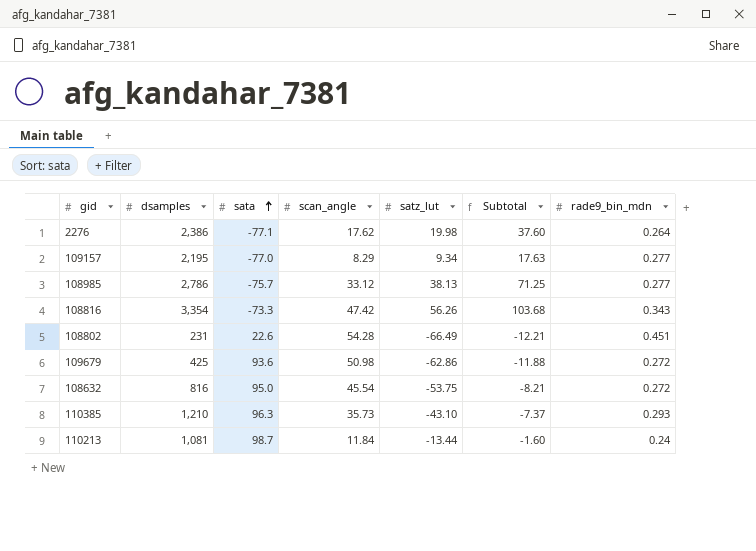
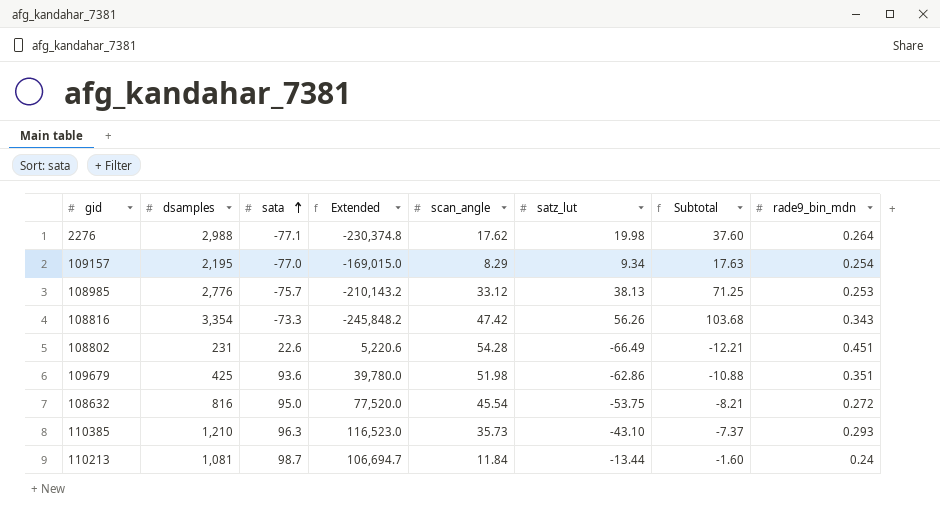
column Extended | formula: none -> [dsamples] * [sata]
2276 | dsamples: 2,386 -> 2,988
109157 | rade9_bin_mdn: 0.277 -> 0.254
108985 | dsamples: 2,786 -> 2,776
108985 | rade9_bin_mdn: 0.277 -> 0.253
109679 | scan_angle: 50.98 -> 51.98
109679 | Subtotal: -11.88 -> -10.88
109679 | rade9_bin_mdn: 0.272 -> 0.351

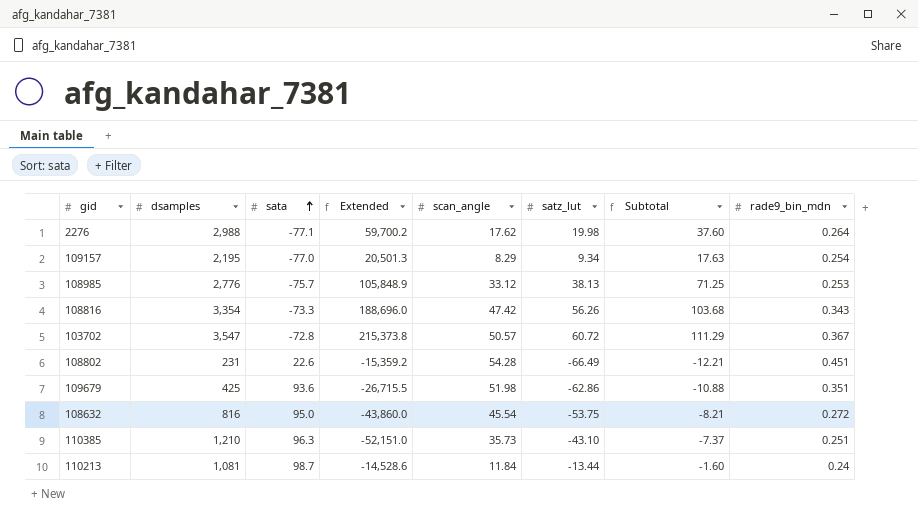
column Extended | formula: [dsamples] * [sata] -> [dsamples] * [satz_lut]
row 103702: none -> 3,547 | -72.8 | 215,373.8 | 50.57 | 60.72 | 111.29 | 0.367
110385 | rade9_bin_mdn: 0.293 -> 0.251

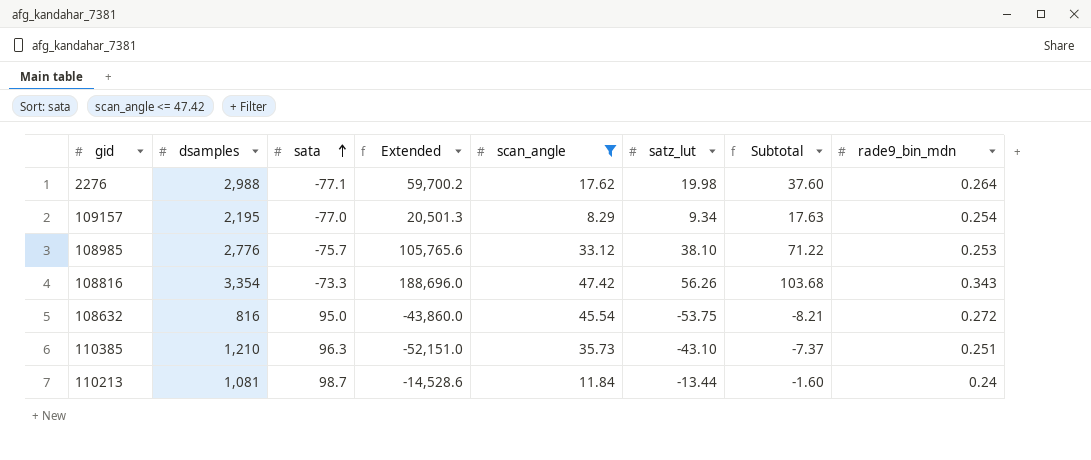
filter: none -> scan_angle <= 47.42
108985 | Extended: 105,848.9 -> 105,765.6
108985 | satz_lut: 38.13 -> 38.10
108985 | Subtotal: 71.25 -> 71.22

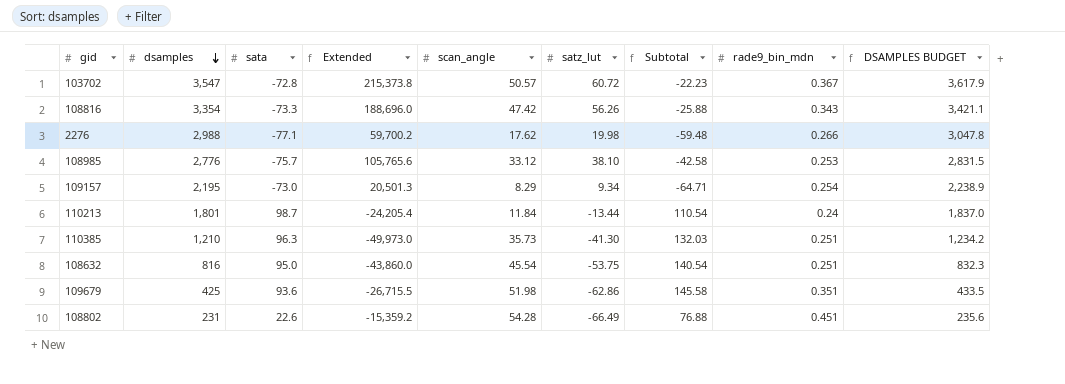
filter: scan_angle <= 47.42 -> none
row order: sata ascending -> dsamples descending
column Subtotal | formula: [scan_angle] + [satz_lut] -> [sata] + [scan_angle]
column DSAMPLES BUDGET | formula: none -> [dsamples] * 1.02
2276 | rade9_bin_mdn: 0.264 -> 0.266
109157 | sata: -77.0 -> -73.0
110213 | dsamples: 1,081 -> 1,801
110213 | Extended: -14,528.6 -> -24,205.4
110385 | Extended: -52,151.0 -> -49,973.0
110385 | satz_lut: -43.10 -> -41.30
108632 | rade9_bin_mdn: 0.272 -> 0.251

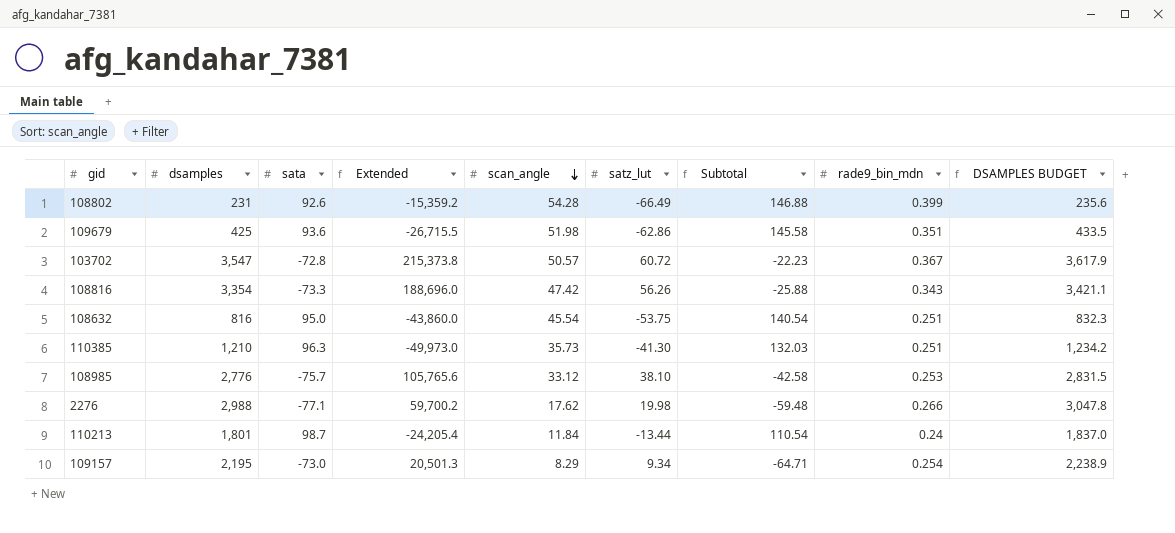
row order: dsamples descending -> scan_angle descending
108802 | sata: 22.6 -> 92.6
108802 | Subtotal: 76.88 -> 146.88
108802 | rade9_bin_mdn: 0.451 -> 0.399

